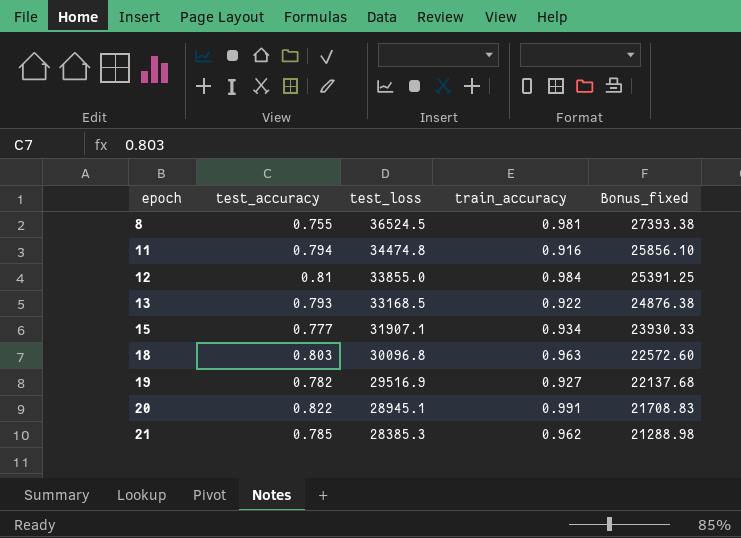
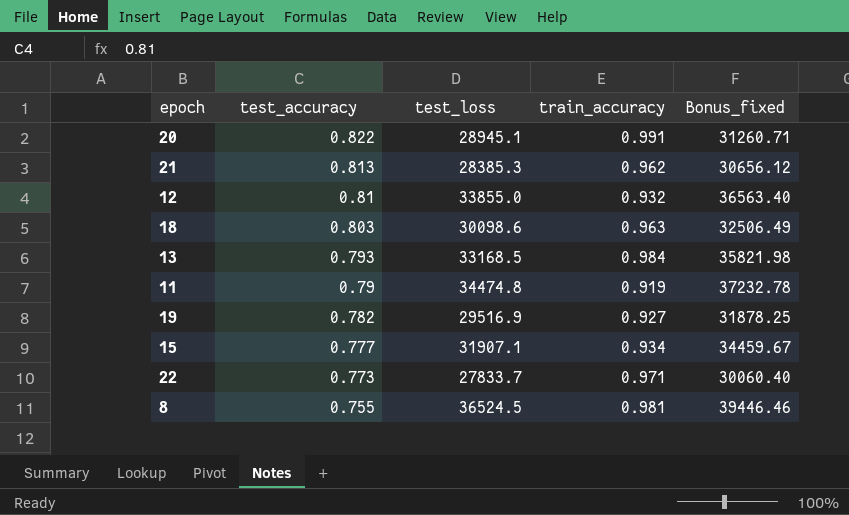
row order: epoch ascending -> test_accuracy descending
column Bonus_fixed | formula: [test_loss] * 0.75 -> [test_loss] * 1.08
21 | test_accuracy: 0.785 -> 0.813
12 | train_accuracy: 0.984 -> 0.932
18 | test_loss: 30096.8 -> 30098.6
13 | train_accuracy: 0.922 -> 0.984
11 | test_accuracy: 0.794 -> 0.79
11 | train_accuracy: 0.916 -> 0.919
row 22: none -> 0.773 | 27833.7 | 0.971 | 30060.40

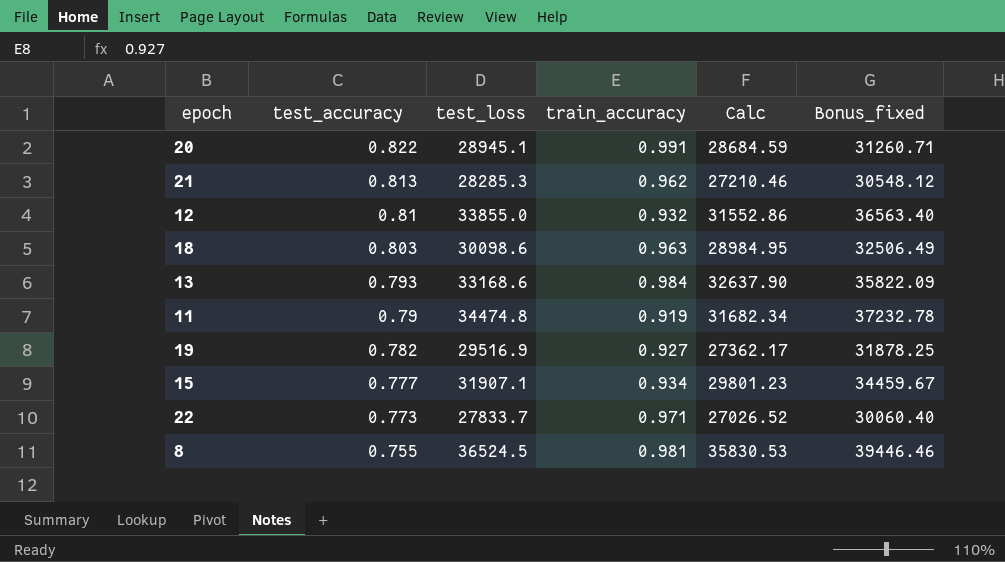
column Calc | formula: none -> [test_loss] * [train_accuracy]
21 | test_loss: 28385.3 -> 28285.3
21 | Bonus_fixed: 30656.12 -> 30548.12
13 | test_loss: 33168.5 -> 33168.6
13 | Bonus_fixed: 35821.98 -> 35822.09

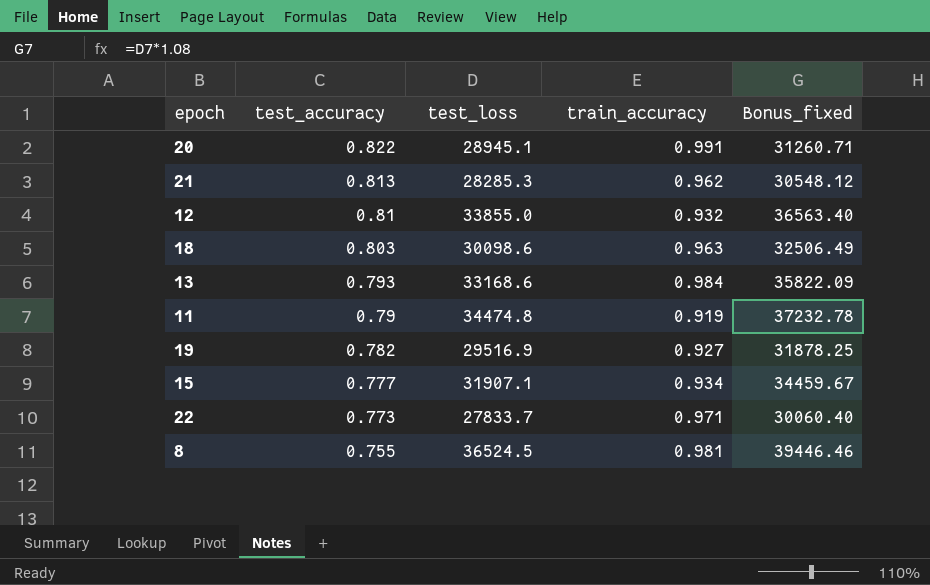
column Calc | formula: [test_loss] * [train_accuracy] -> none

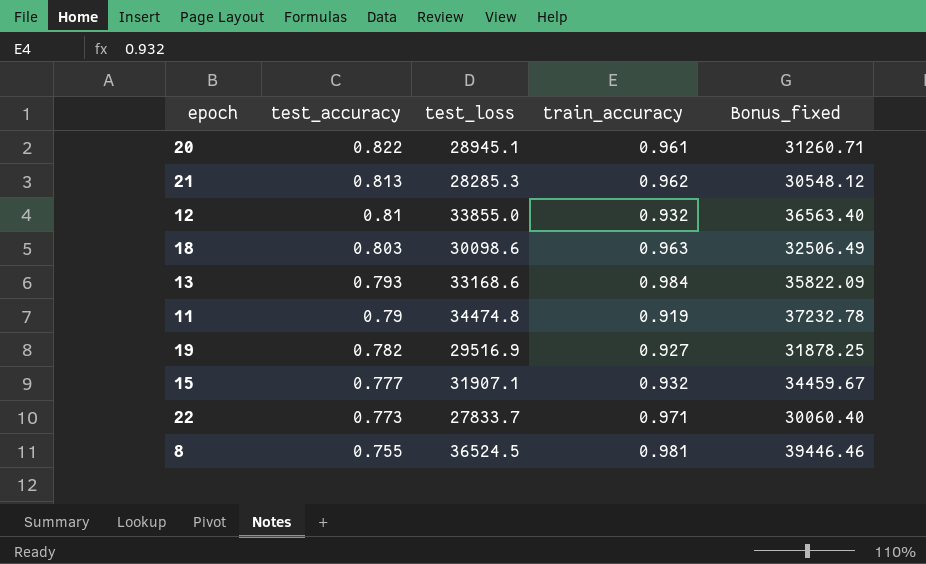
20 | train_accuracy: 0.991 -> 0.961
15 | train_accuracy: 0.934 -> 0.932

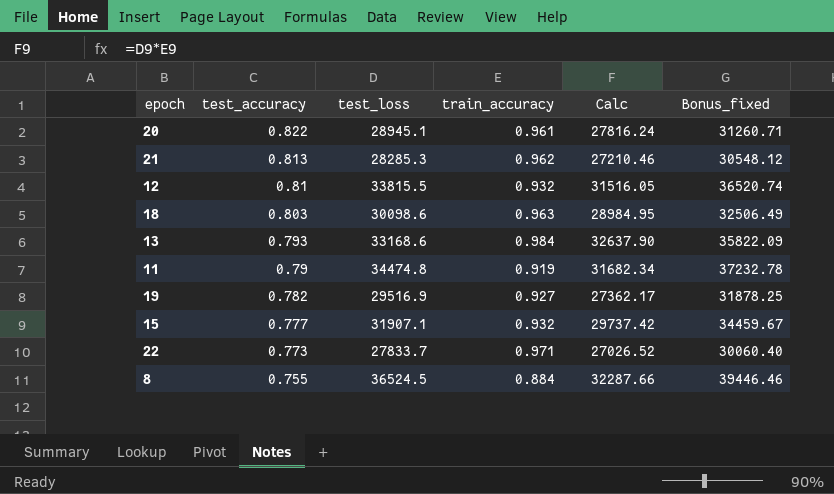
column Calc | formula: none -> [test_loss] * [train_accuracy]
12 | test_loss: 33855.0 -> 33815.5
12 | Bonus_fixed: 36563.40 -> 36520.74
8 | train_accuracy: 0.981 -> 0.884

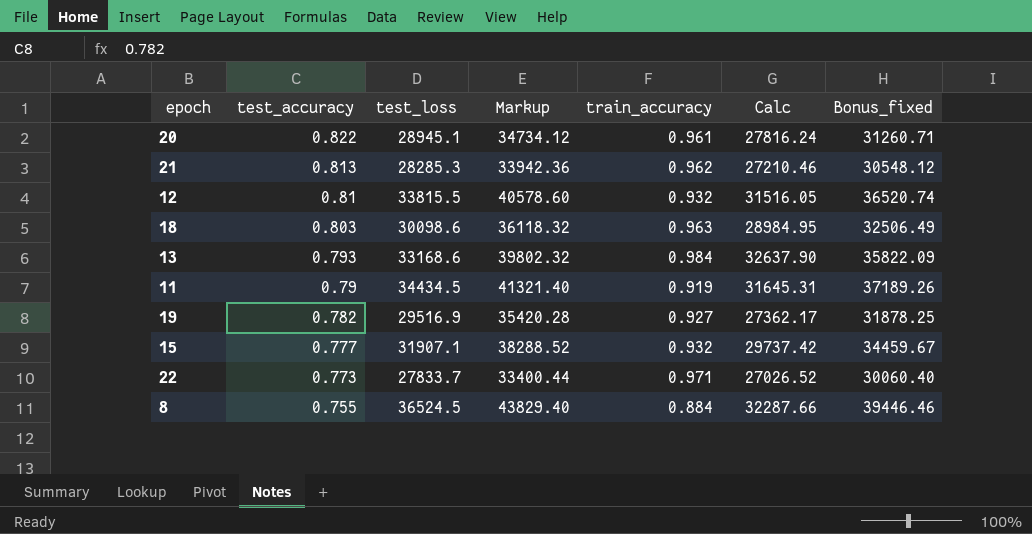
column Markup | formula: none -> [test_loss] * 1.2
11 | test_loss: 34474.8 -> 34434.5
11 | Calc: 31682.34 -> 31645.31
11 | Bonus_fixed: 37232.78 -> 37189.26

